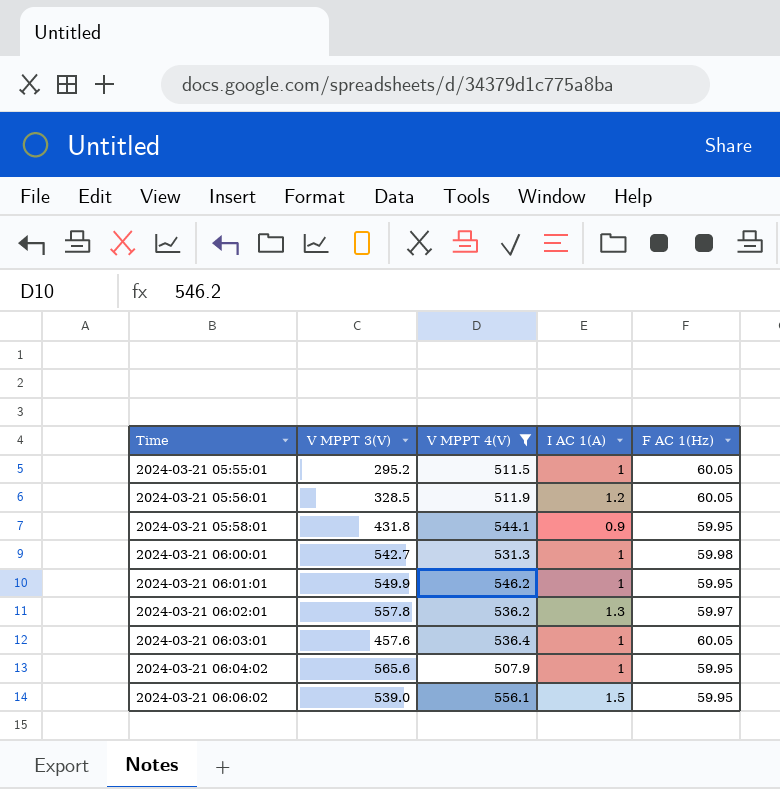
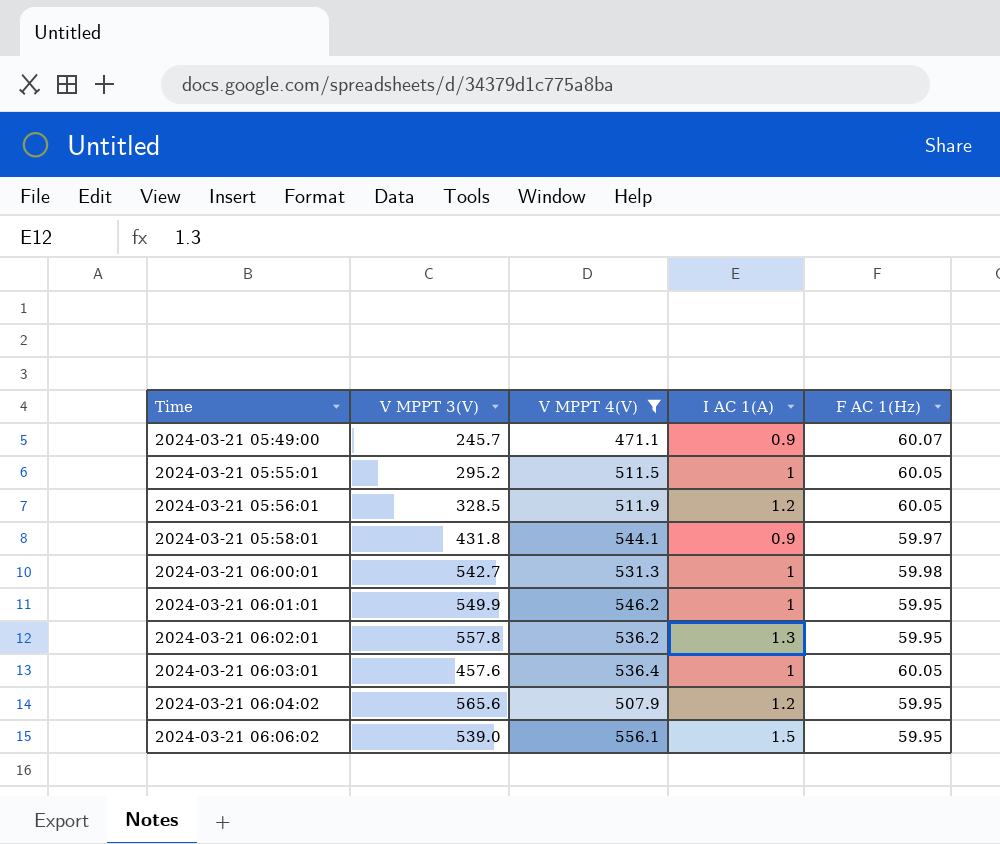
row 2024-03-21 05:49:00: none -> 245.7 | 471.1 | 0.9 | 60.07
2024-03-21 05:58:01 | F AC 1(Hz): 59.95 -> 59.97
2024-03-21 06:02:01 | F AC 1(Hz): 59.97 -> 59.95
2024-03-21 06:04:02 | I AC 1(A): 1 -> 1.2

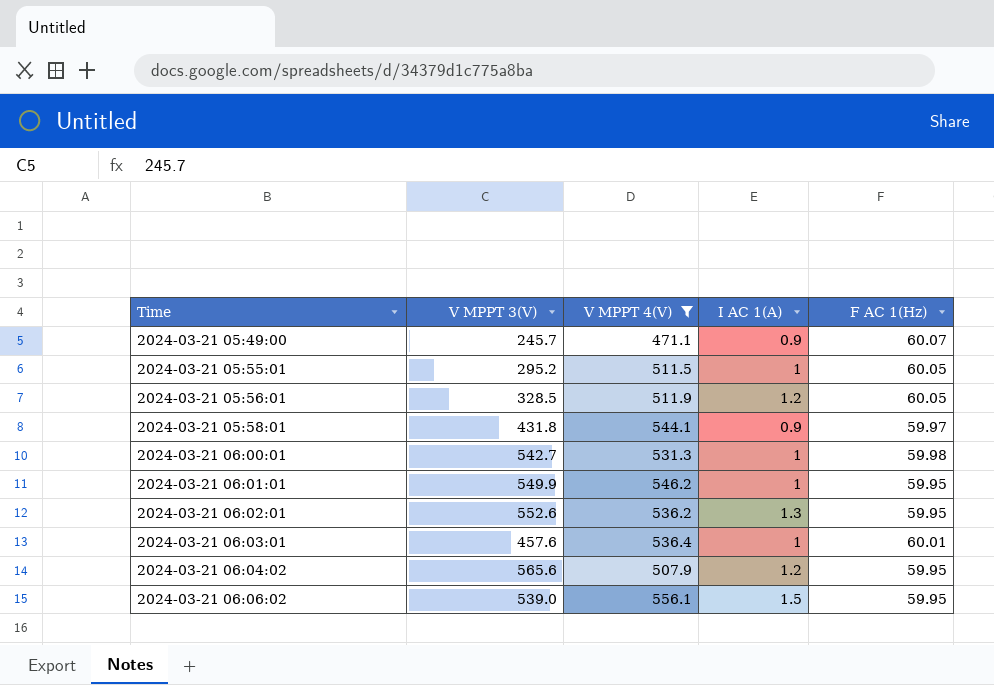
2024-03-21 06:02:01 | V MPPT 3(V): 557.8 -> 552.6
2024-03-21 06:03:01 | F AC 1(Hz): 60.05 -> 60.01

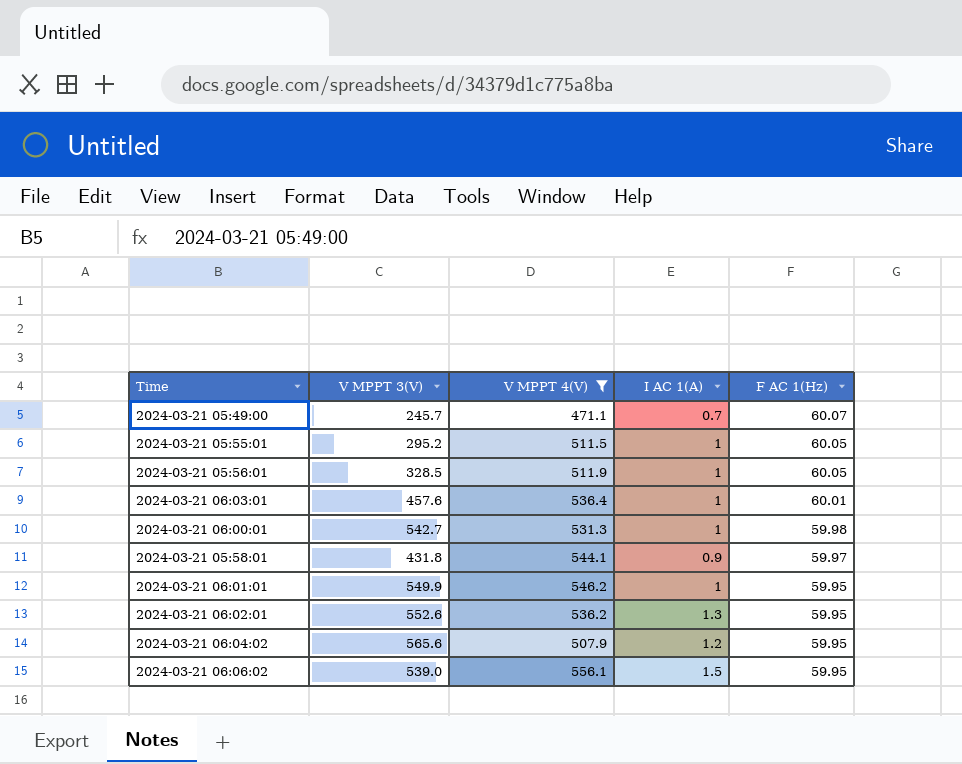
row order: Time ascending -> F AC 1(Hz) descending
2024-03-21 05:49:00 | I AC 1(A): 0.9 -> 0.7
2024-03-21 05:56:01 | I AC 1(A): 1.2 -> 1

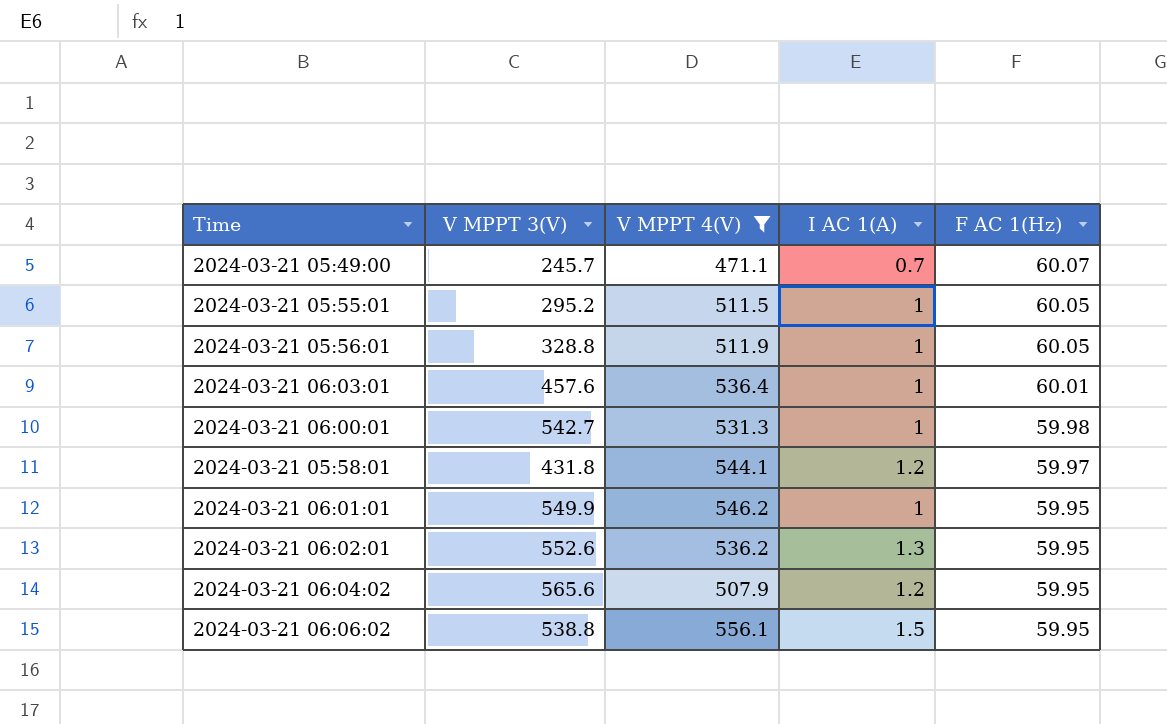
2024-03-21 05:56:01 | V MPPT 3(V): 328.5 -> 328.8
2024-03-21 05:58:01 | I AC 1(A): 0.9 -> 1.2
2024-03-21 06:06:02 | V MPPT 3(V): 539.0 -> 538.8

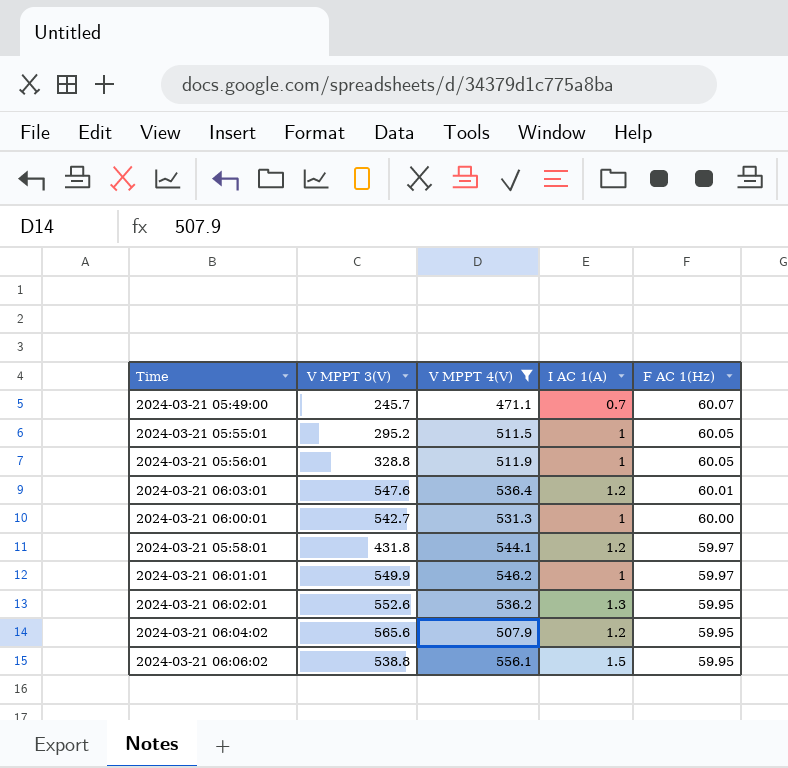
2024-03-21 06:03:01 | V MPPT 3(V): 457.6 -> 547.6
2024-03-21 06:03:01 | I AC 1(A): 1 -> 1.2
2024-03-21 06:00:01 | F AC 1(Hz): 59.98 -> 60.00
2024-03-21 06:01:01 | F AC 1(Hz): 59.95 -> 59.97

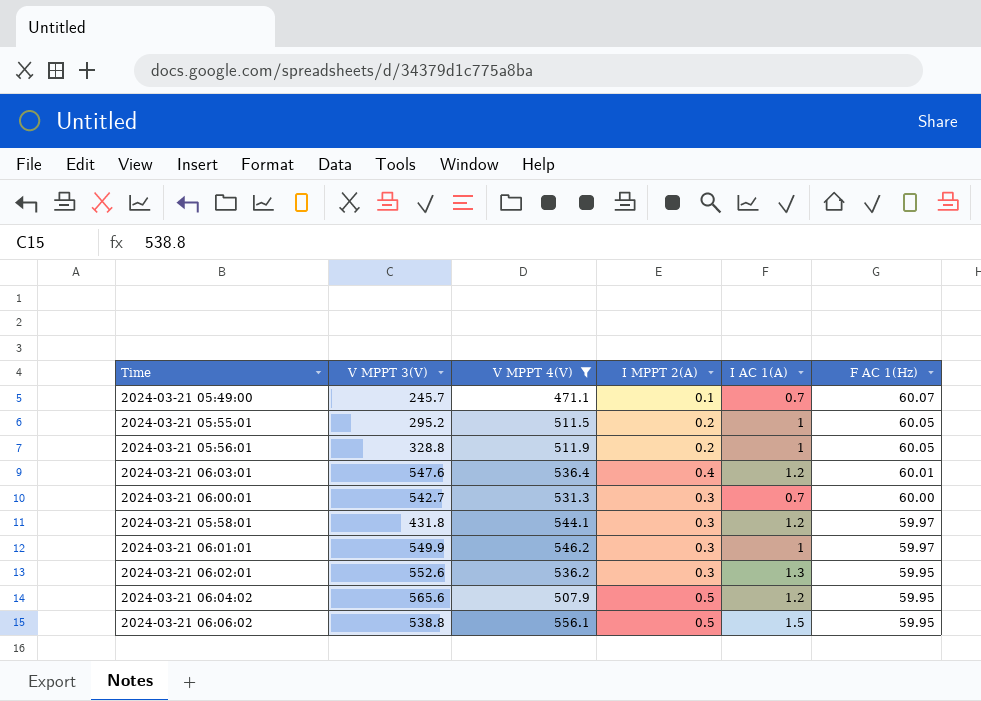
column I MPPT 2(A) | position: none -> 4
2024-03-21 06:00:01 | I AC 1(A): 1 -> 0.7

